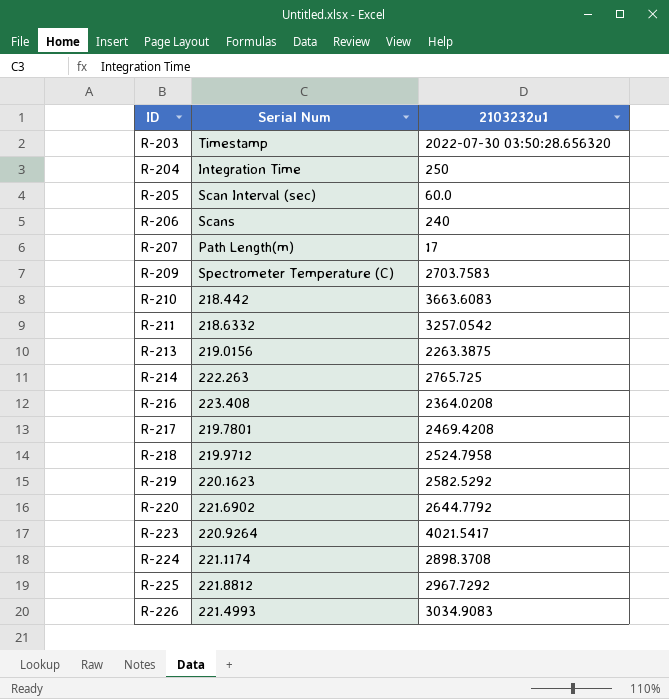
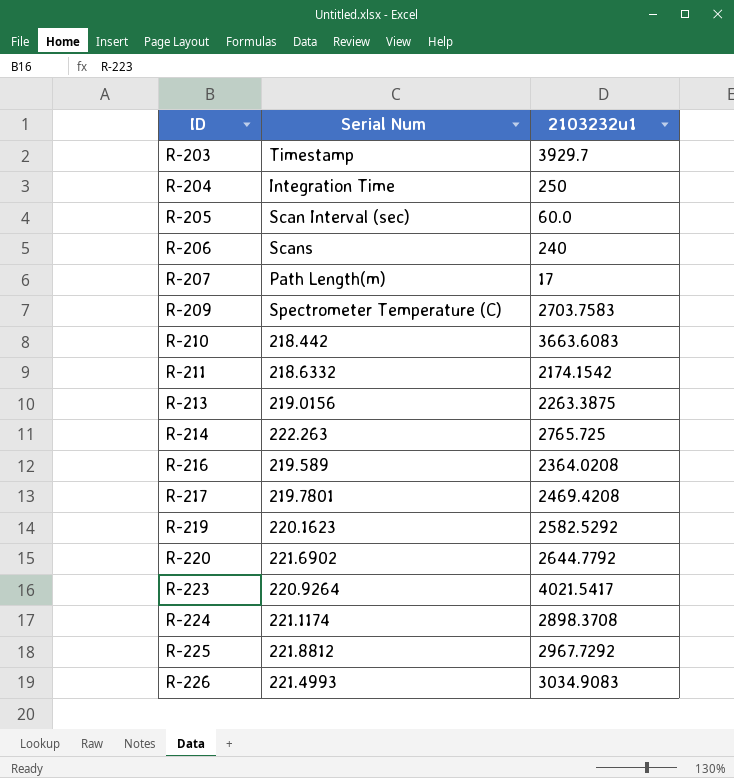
row R-218: 219.9712 | 2524.7958 -> none
R-203 | 2103232u1: 2022-07-30 03:50:28.656320 -> 3929.7
R-211 | 2103232u1: 3257.0542 -> 2174.1542
R-216 | Serial Num: 223.408 -> 219.589

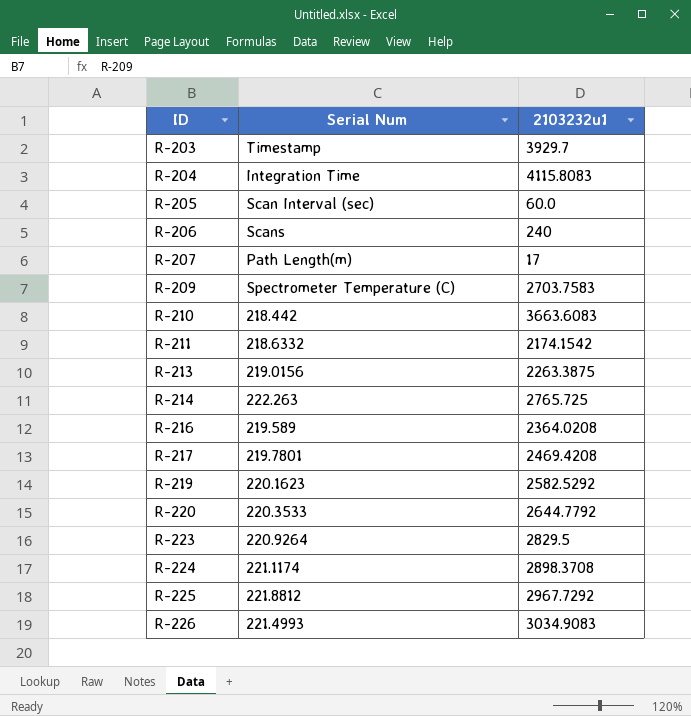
R-204 | 2103232u1: 250 -> 4115.8083
R-220 | Serial Num: 221.6902 -> 220.3533
R-223 | 2103232u1: 4021.5417 -> 2829.5

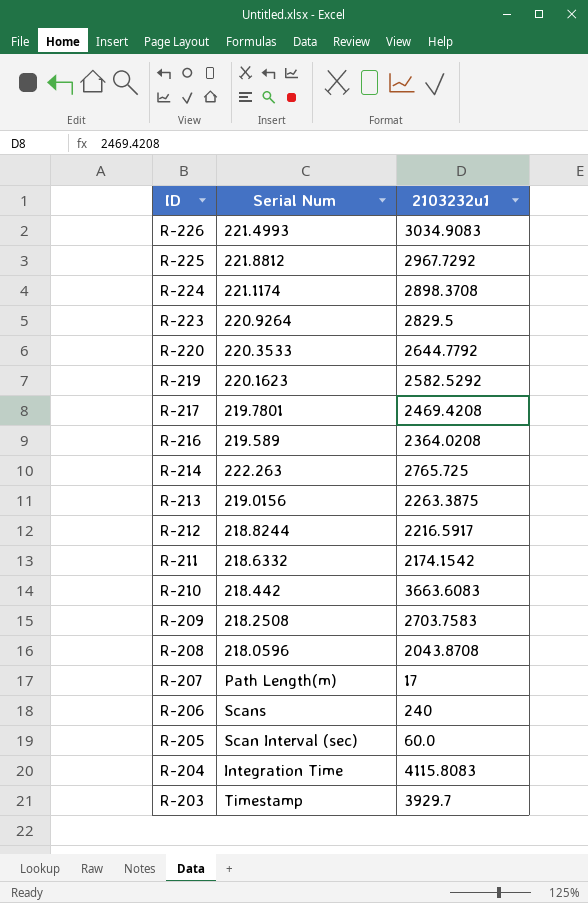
row order: ID ascending -> ID descending
row R-212: none -> 218.8244 | 2216.5917
R-209 | Serial Num: Spectrometer Temperature (C) -> 218.2508
row R-208: none -> 218.0596 | 2043.8708

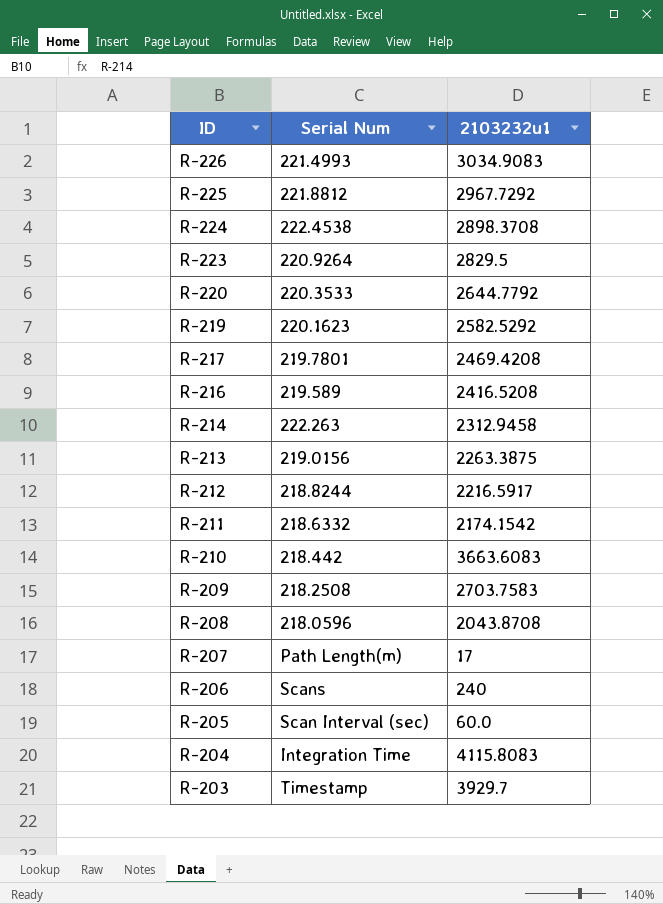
R-224 | Serial Num: 221.1174 -> 222.4538
R-216 | 2103232u1: 2364.0208 -> 2416.5208
R-214 | 2103232u1: 2765.725 -> 2312.9458

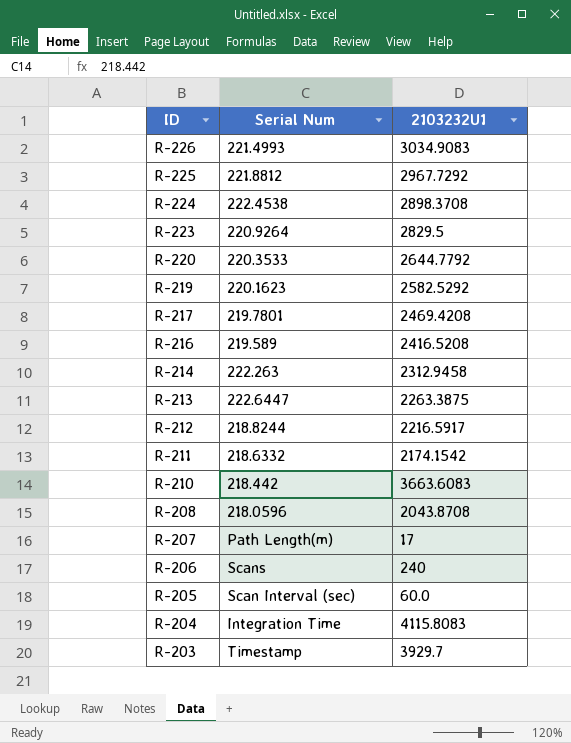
column name: 2103232u1 -> 2103232U1
row R-209: 218.2508 | 2703.7583 -> none
R-213 | Serial Num: 219.0156 -> 222.6447

